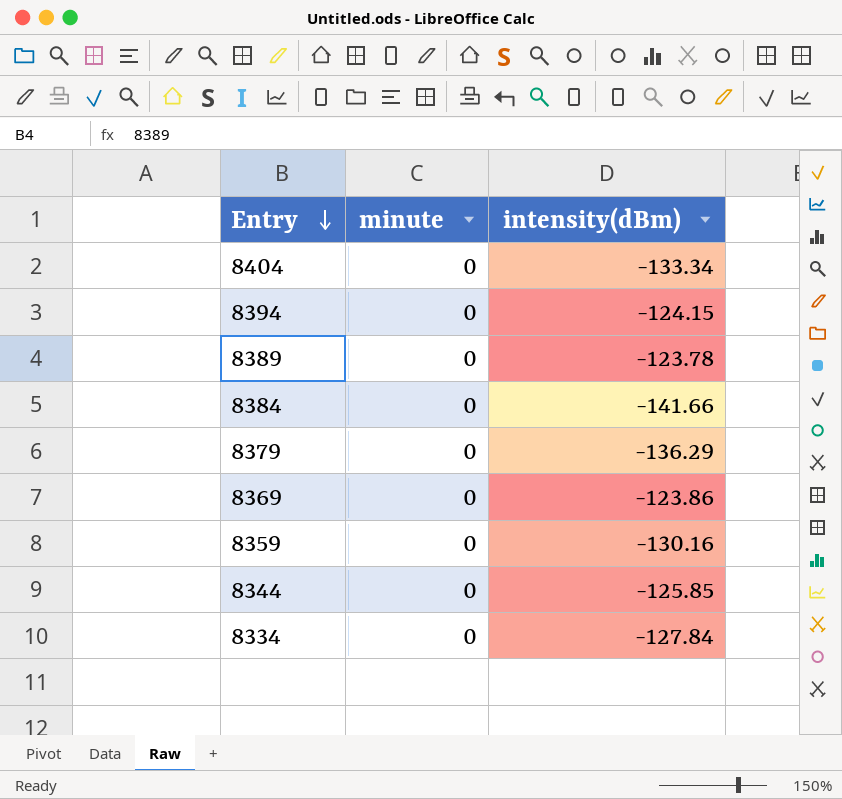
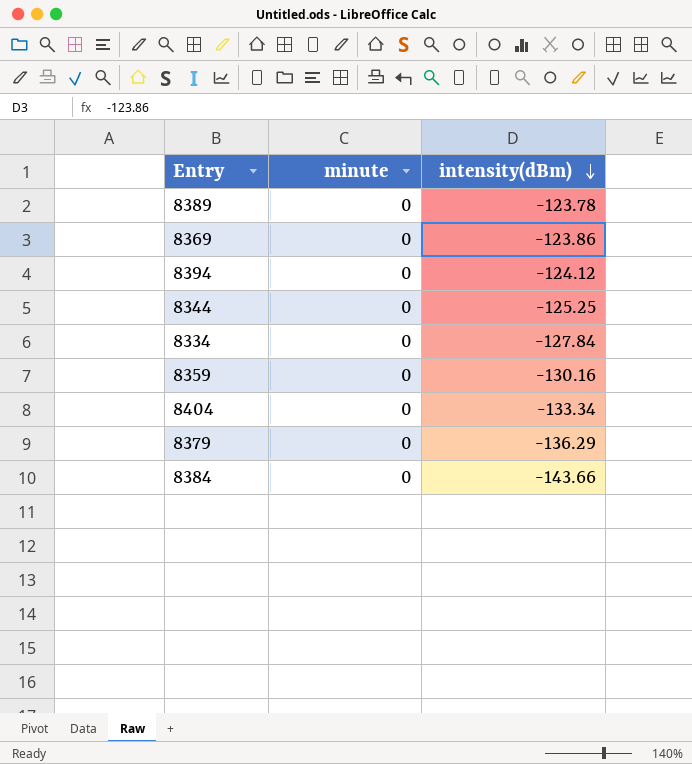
row order: Entry descending -> intensity(dBm) descending
8394 | intensity(dBm): -124.15 -> -124.12
8344 | intensity(dBm): -125.85 -> -125.25
8384 | intensity(dBm): -141.66 -> -143.66

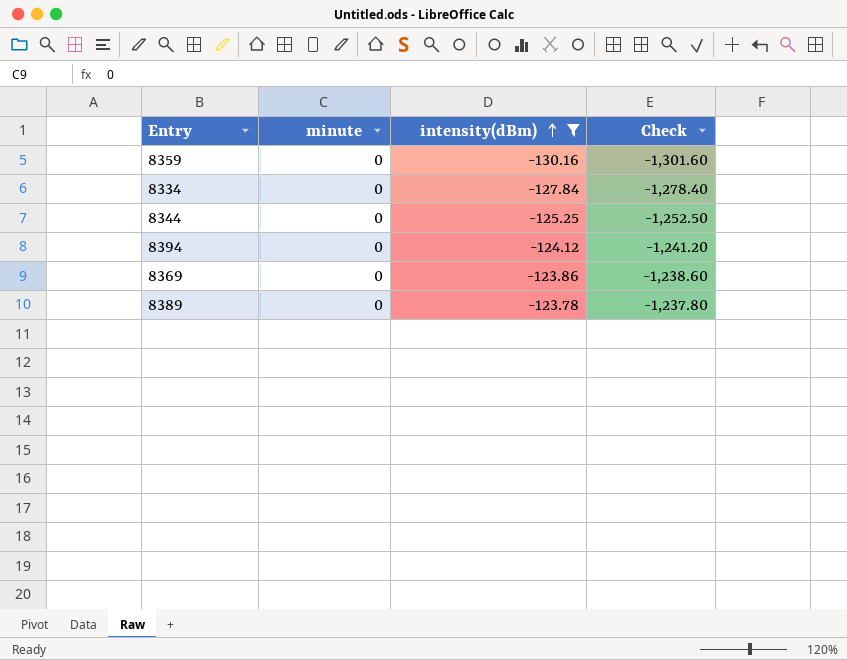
filter: none -> intensity(dBm) >= -130.16
row order: intensity(dBm) descending -> intensity(dBm) ascending
column Check | formula: none -> [intensity(dBm)] * 10

